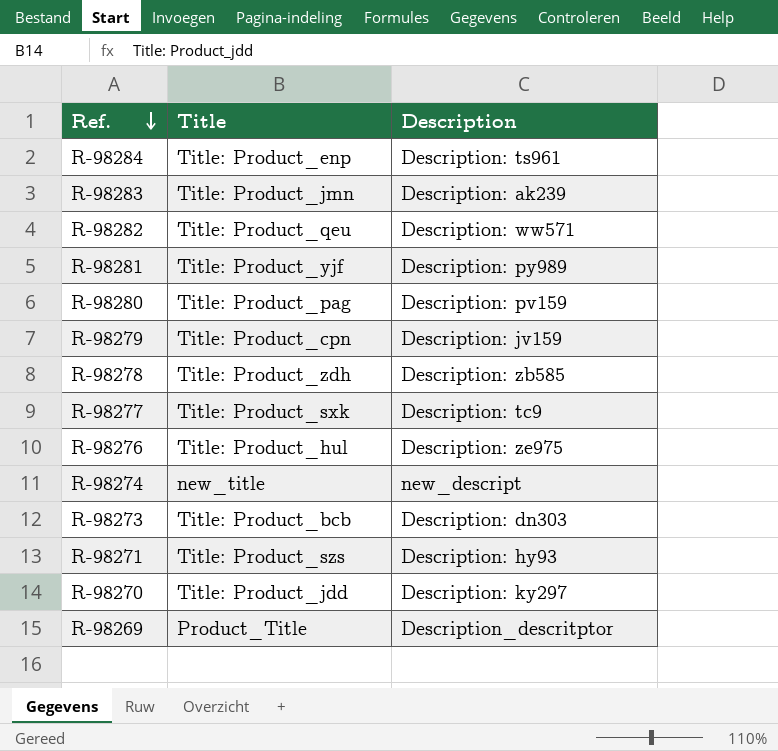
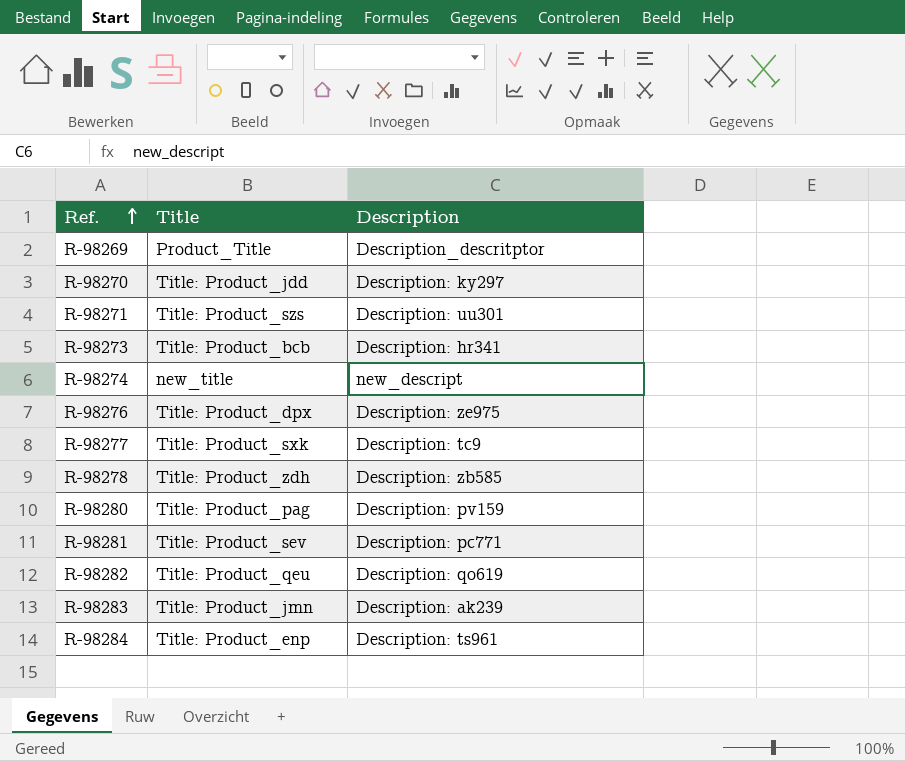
row order: Ref. descending -> Ref. ascending
row R-98279: Title: Product_cpn | Description: jv159 -> none
R-98271 | Description: Description: hy93 -> Description: uu301
R-98273 | Description: Description: dn303 -> Description: hr341
R-98276 | Title: Title: Product_hul -> Title: Product_dpx
R-98281 | Title: Title: Product_yjf -> Title: Product_sev
R-98281 | Description: Description: py989 -> Description: pc771
R-98282 | Description: Description: ww571 -> Description: qo619

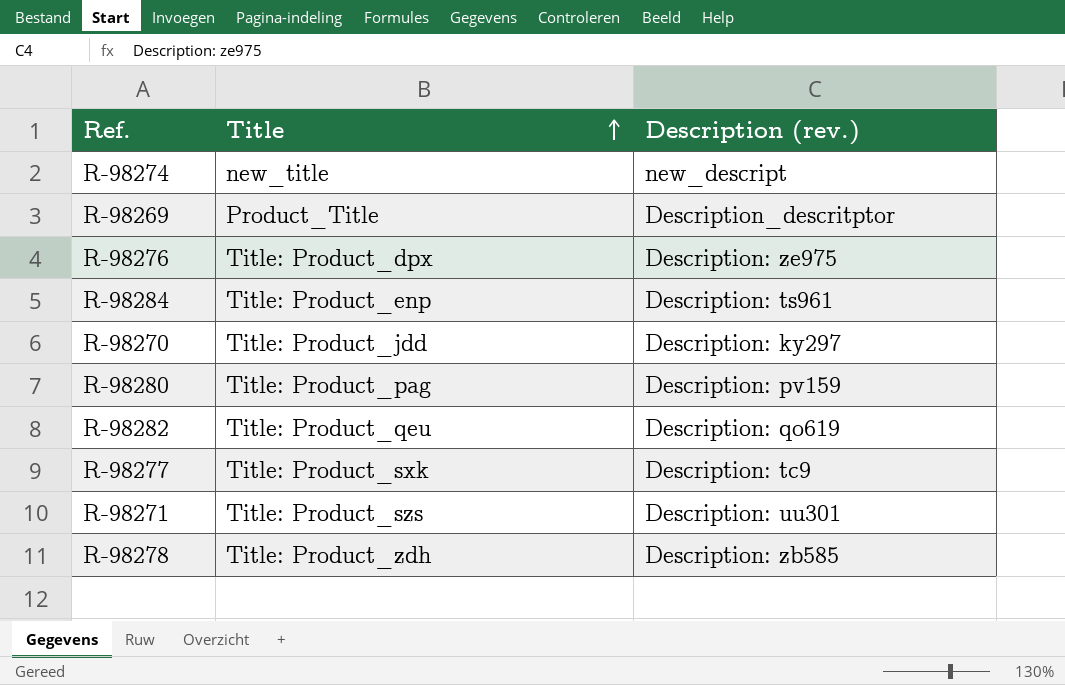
row order: Ref. ascending -> Title ascending
column name: Description -> Description (rev.)
row R-98273: Title: Product_bcb | Description: hr341 -> none
row R-98281: Title: Product_sev | Description: pc771 -> none
row R-98283: Title: Product_jmn | Description: ak239 -> none

